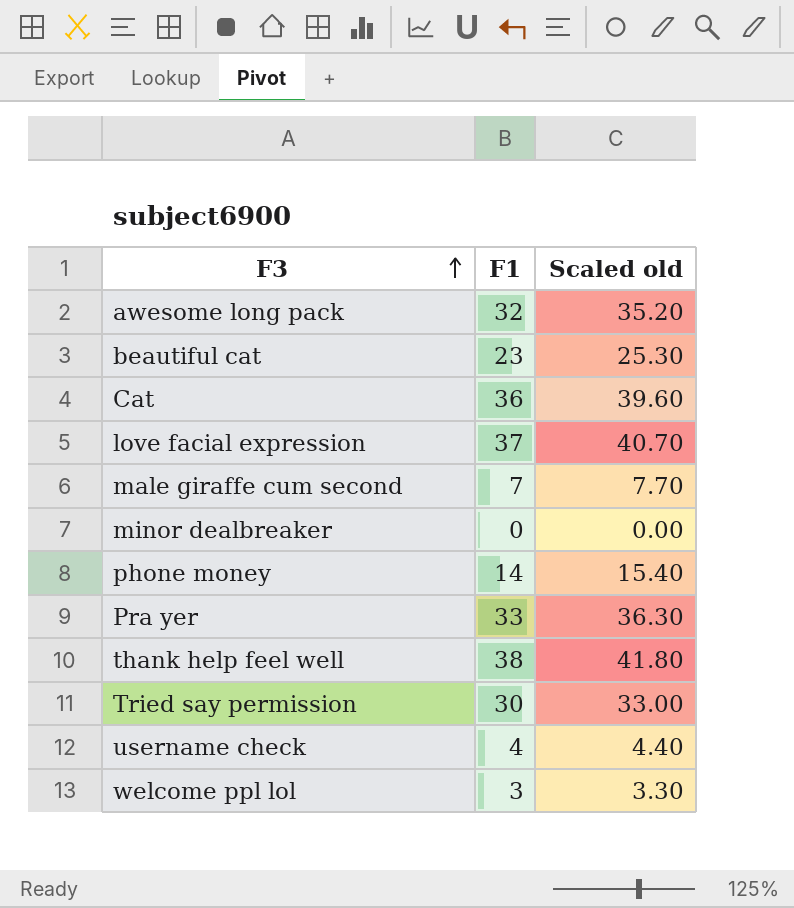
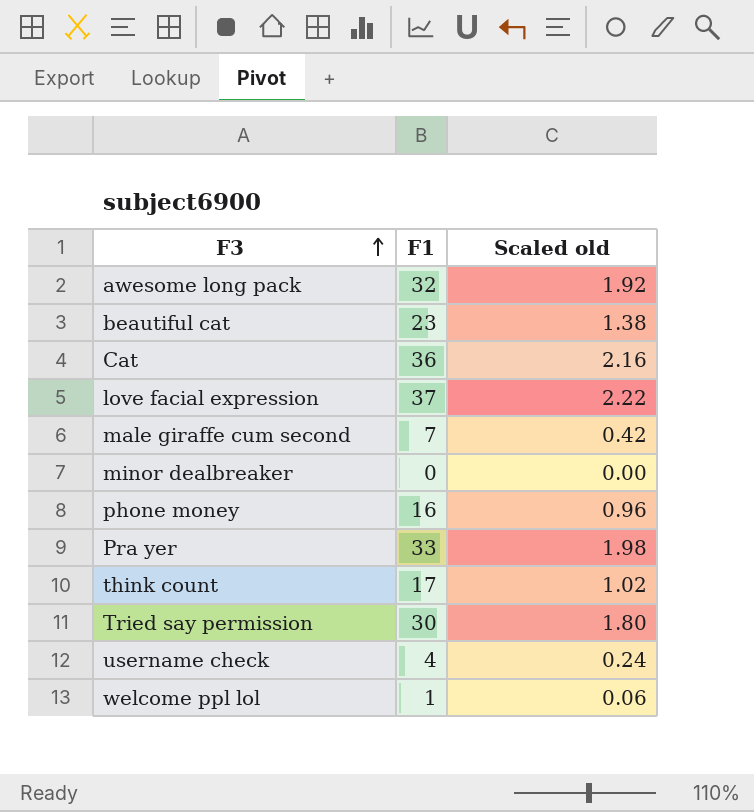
column Scaled old | formula: [F1] * 1.1 -> [F1] * 0.06
row thank help feel well: 38 | 41.80 -> none
phone money | F1: 14 -> 16
row think count: none -> 17 | 1.02
welcome ppl lol | F1: 3 -> 1

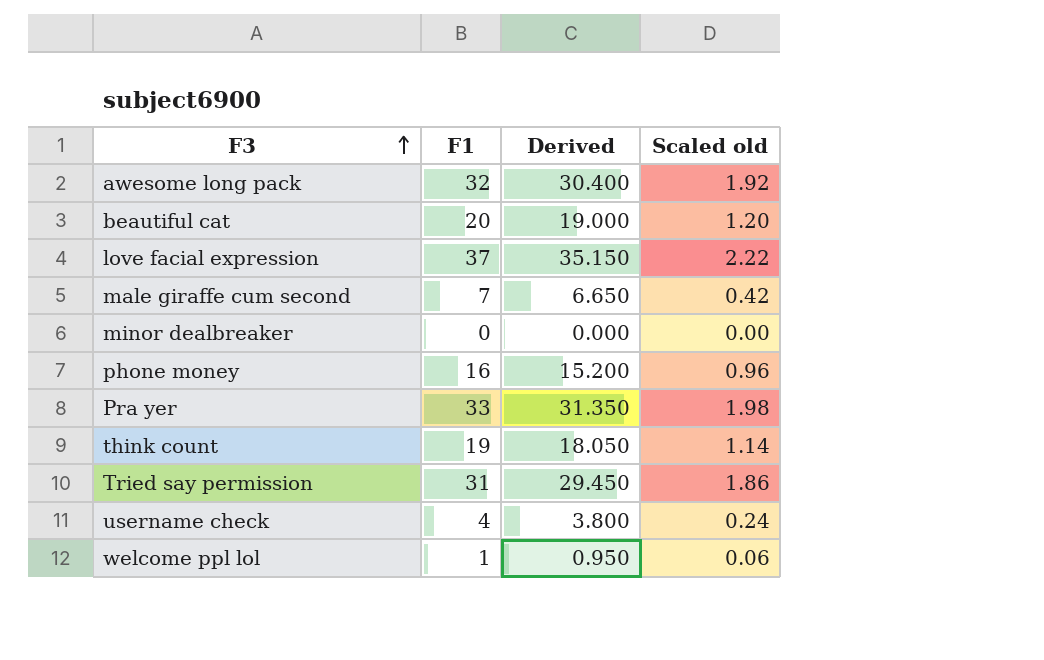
column Derived | formula: none -> [F1] * 0.95
row Cat: 36 | 2.16 -> none
beautiful cat | F1: 23 -> 20
beautiful cat | Scaled old: 1.38 -> 1.20
think count | F1: 17 -> 19
think count | Scaled old: 1.02 -> 1.14
Tried say permission | F1: 30 -> 31
Tried say permission | Scaled old: 1.80 -> 1.86

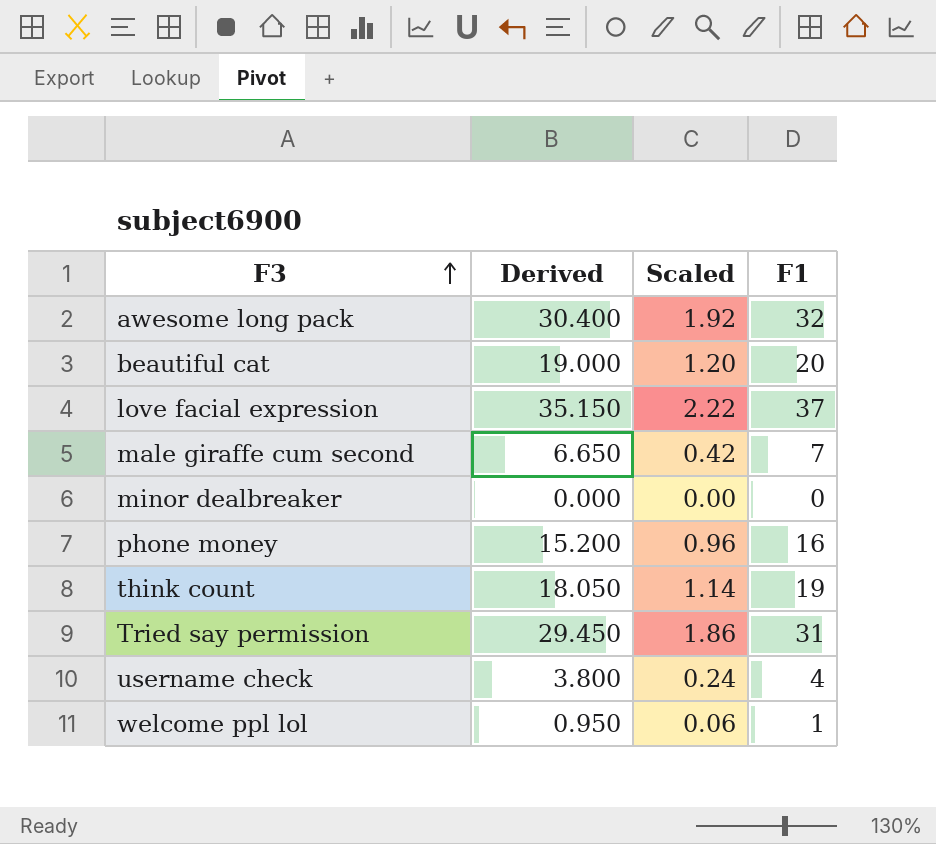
column name: Scaled old -> Scaled
column F1 | position: 2 -> 4
row Pra yer: 33 | 31.350 | 1.98 -> none

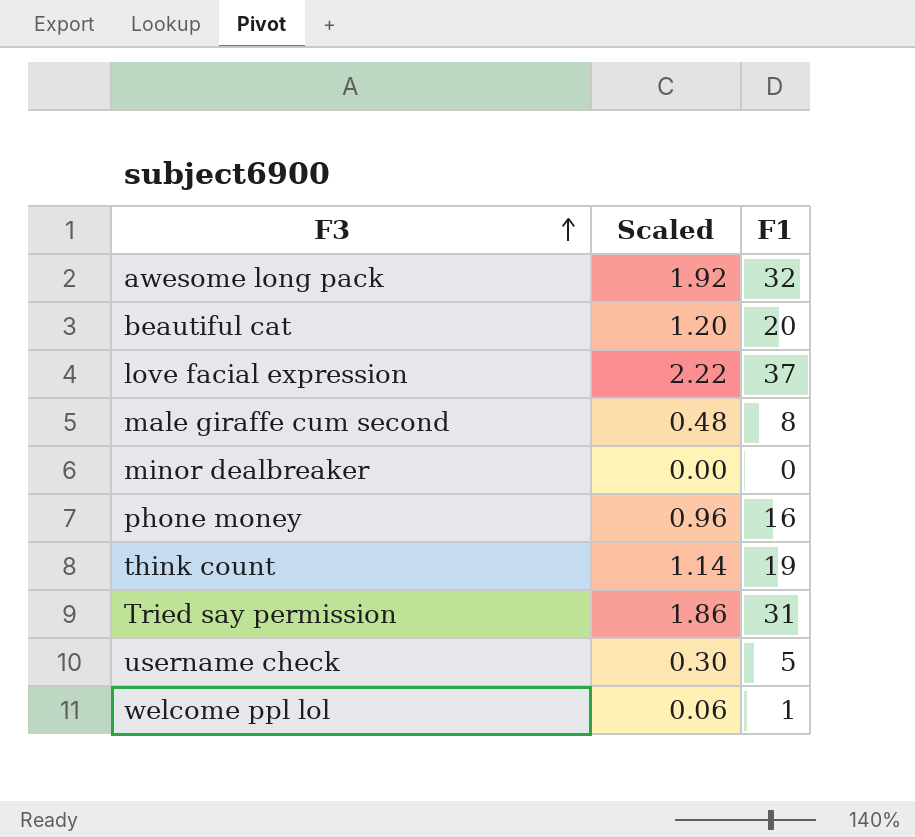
column Derived | formula: [F1] * 0.95 -> none
male giraffe cum second | Scaled: 0.42 -> 0.48
male giraffe cum second | F1: 7 -> 8
username check | Scaled: 0.24 -> 0.30
username check | F1: 4 -> 5

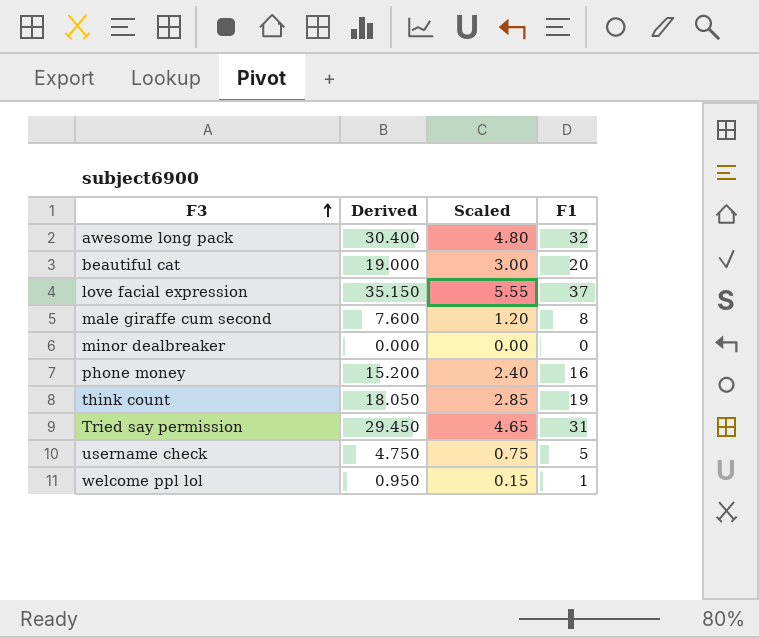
column Derived | formula: none -> [F1] * 0.95
column Scaled | formula: [F1] * 0.06 -> [F1] * 0.15

